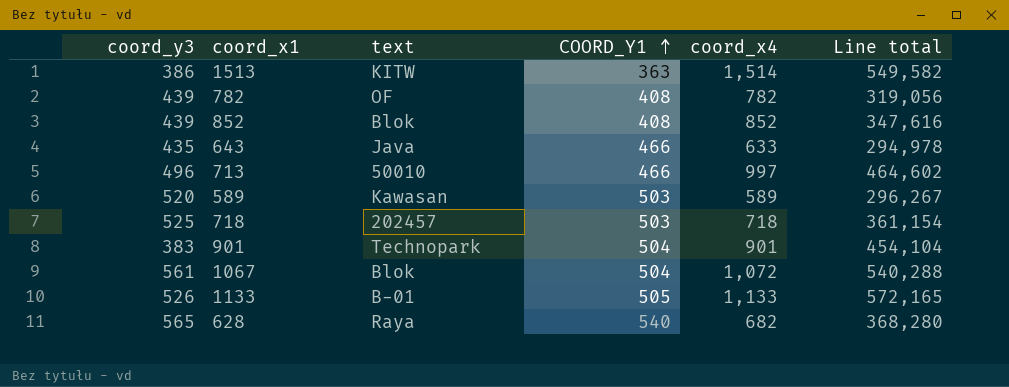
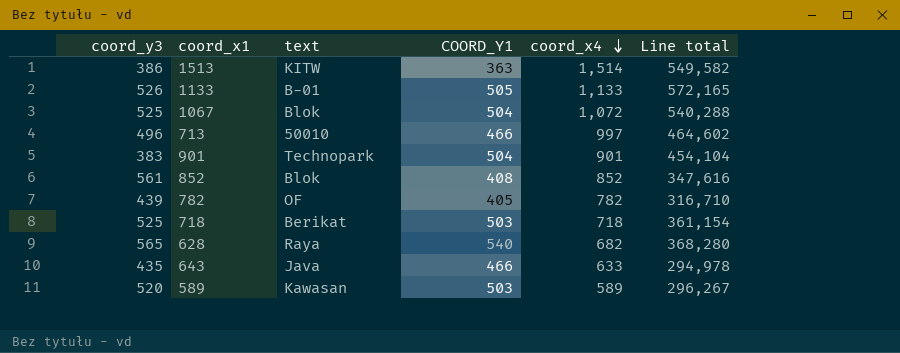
row order: COORD_Y1 ascending -> coord_x4 descending
1067 | coord_y3: 561 -> 525
852 | coord_y3: 439 -> 561
782 | COORD_Y1: 408 -> 405
782 | Line total: 319,056 -> 316,710
718 | text: 202457 -> Berikat

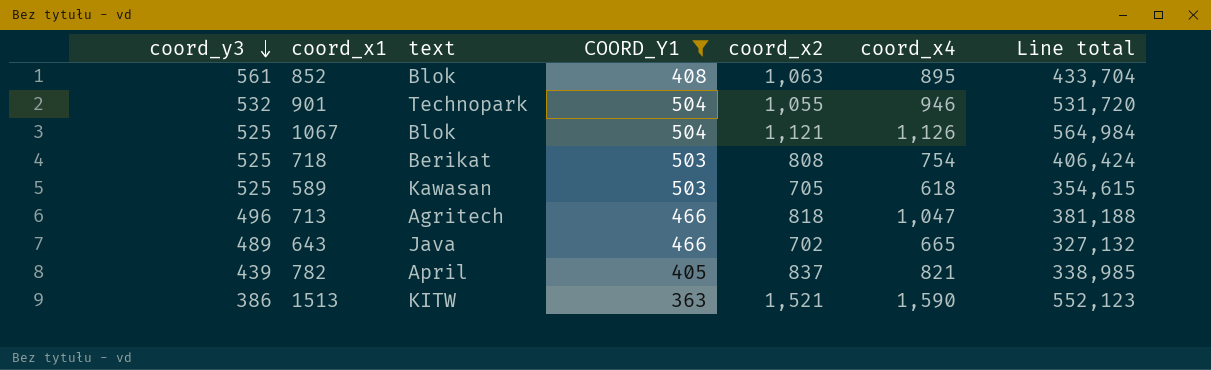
filter: none -> COORD_Y1 <= 504
row order: coord_x4 descending -> coord_y3 descending
column coord_x2 | position: none -> 5
column Line total | formula: [COORD_Y1] * [coord_x4] -> [COORD_Y1] * [coord_x2]
852 | coord_x4: 852 -> 895
901 | coord_y3: 383 -> 532
901 | coord_x4: 901 -> 946
1067 | coord_x4: 1,072 -> 1,126
718 | coord_x4: 718 -> 754
589 | coord_y3: 520 -> 525
589 | coord_x4: 589 -> 618
713 | text: 50010 -> Agritech
713 | coord_x4: 997 -> 1,047
643 | coord_y3: 435 -> 489
643 | coord_x4: 633 -> 665
782 | text: OF -> April
782 | coord_x4: 782 -> 821
1513 | coord_x4: 1,514 -> 1,590

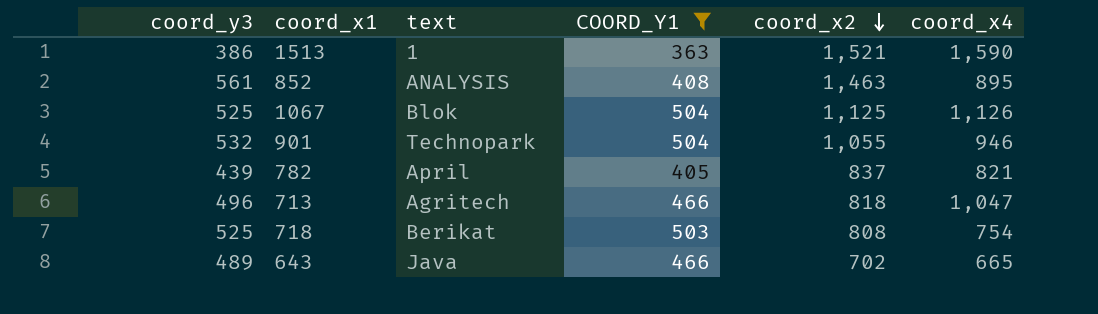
row order: coord_y3 descending -> coord_x2 descending
column Line total | formula: [COORD_Y1] * [coord_x2] -> none
row 589: 525 | Kawasan | 503 | 705 | 618 | 354,615 -> none
1513 | text: KITW -> 1
852 | text: Blok -> ANALYSIS
852 | coord_x2: 1,063 -> 1,463
1067 | coord_x2: 1,121 -> 1,125

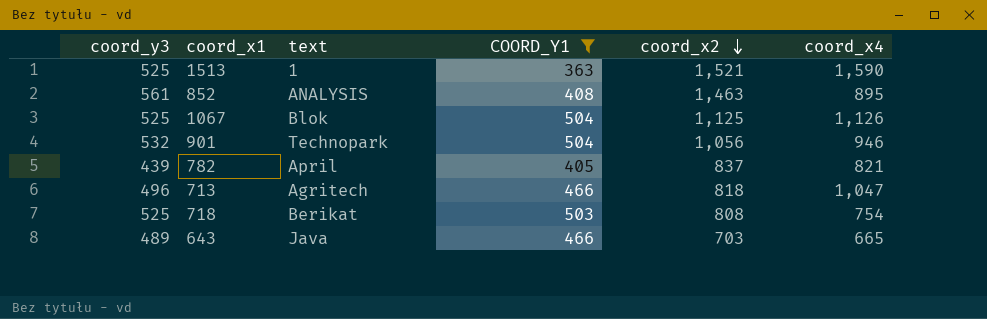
1513 | coord_y3: 386 -> 525
901 | coord_x2: 1,055 -> 1,056
643 | coord_x2: 702 -> 703

